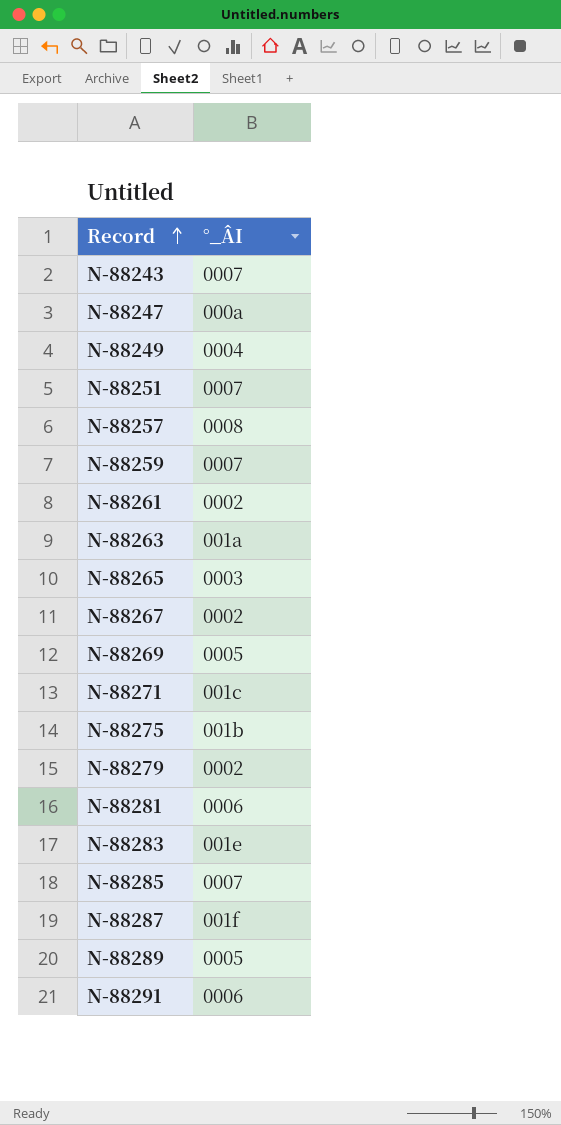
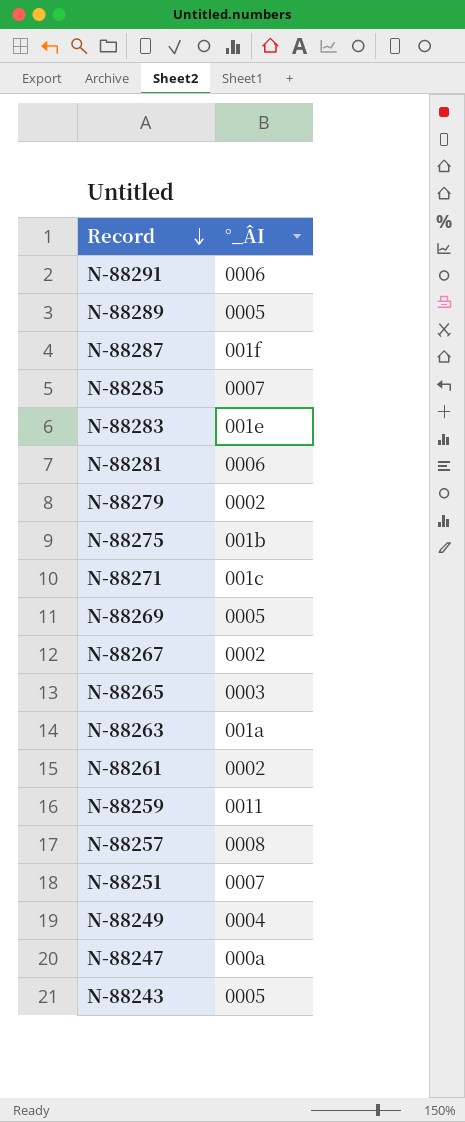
row order: Record ascending -> Record descending
N-88259 | °_ÂI: 0007 -> 0011
N-88243 | °_ÂI: 0007 -> 0005

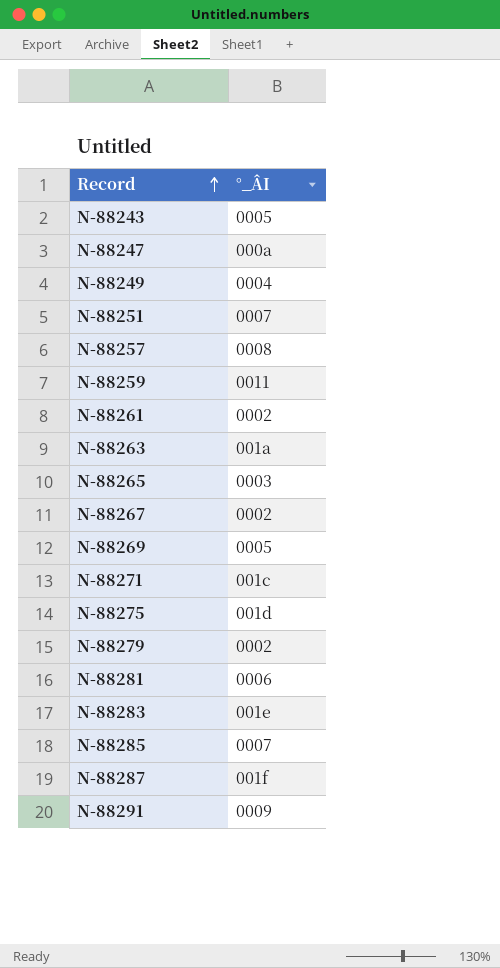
row order: Record descending -> Record ascending
row N-88289: 0005 -> none
N-88275 | °_ÂI: 001b -> 001d
N-88291 | °_ÂI: 0006 -> 0009

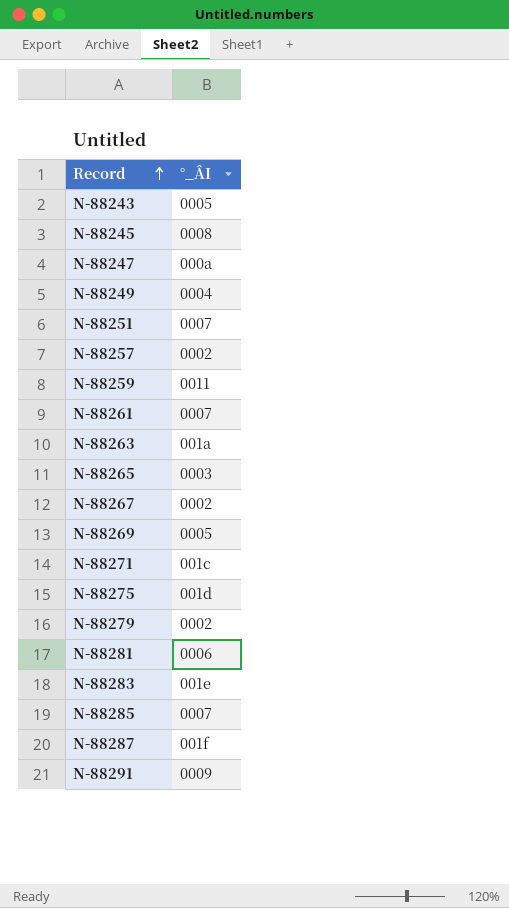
row N-88245: none -> 0008
N-88257 | °_ÂI: 0008 -> 0002
N-88261 | °_ÂI: 0002 -> 0007

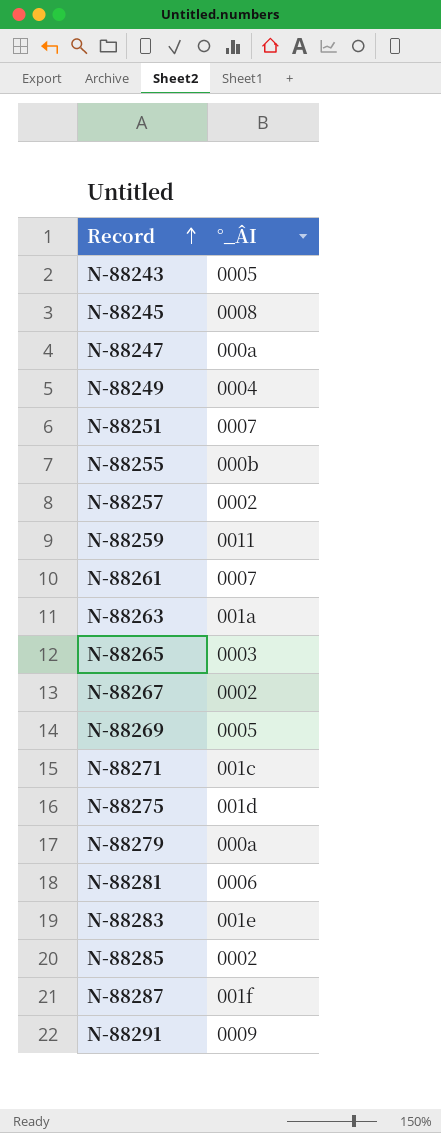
row N-88255: none -> 000b
N-88279 | °_ÂI: 0002 -> 000a
N-88285 | °_ÂI: 0007 -> 0002

